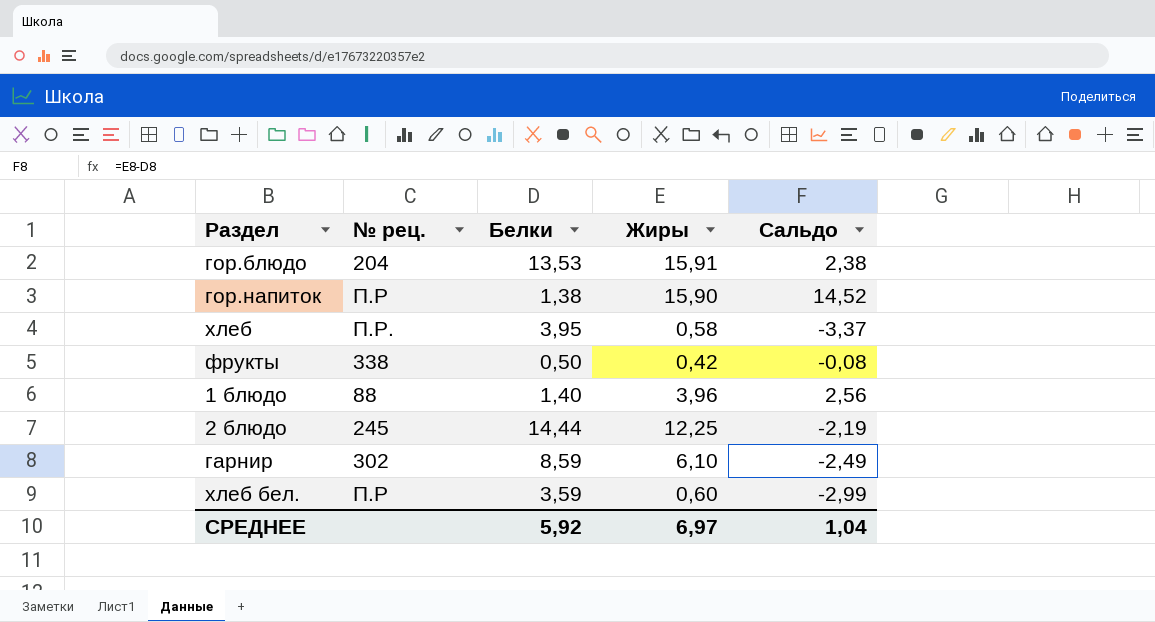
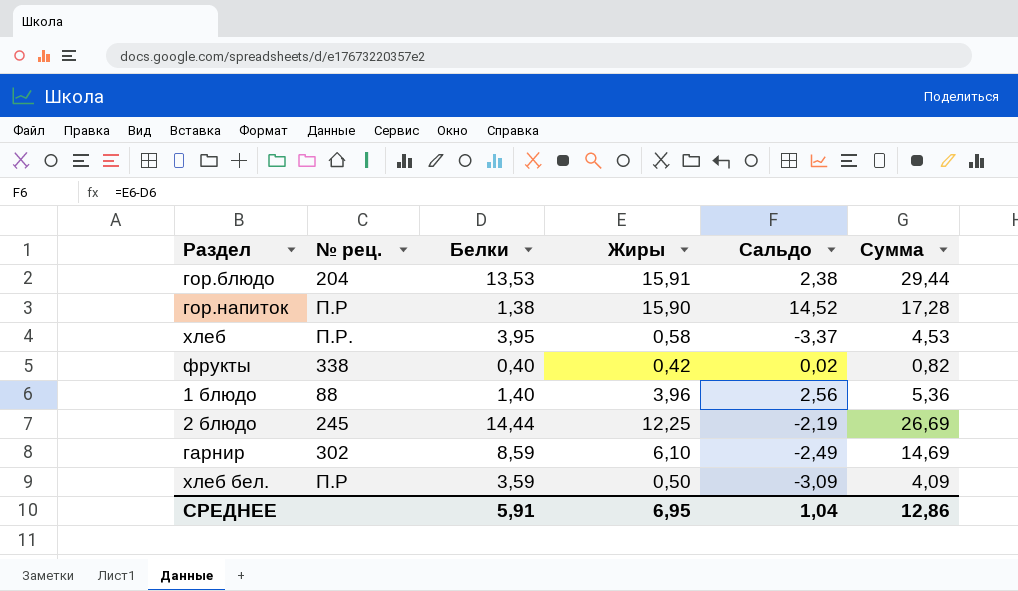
column Сумма | formula: none -> [Белки] + [Жиры]
фрукты | Белки: 0,50 -> 0,40
фрукты | Сальдо: -0,08 -> 0,02
хлеб бел. | Жиры: 0,60 -> 0,50
хлеб бел. | Сальдо: -2,99 -> -3,09
СРЕДНЕЕ | Белки: 5,92 -> 5,91
СРЕДНЕЕ | Жиры: 6,97 -> 6,95

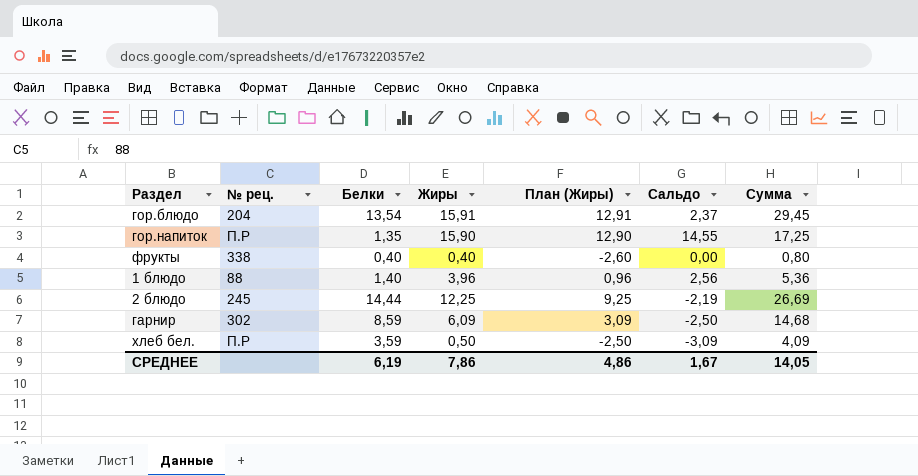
column План (Жиры) | formula: none -> [Жиры] - 3
row хлеб: П.Р. | 3,95 | 0,58 | -3,37 | 4,53 -> none
гор.блюдо | Белки: 13,53 -> 13,54
гор.блюдо | Сальдо: 2,38 -> 2,37
гор.блюдо | Сумма: 29,44 -> 29,45
гор.напиток | Белки: 1,38 -> 1,35
гор.напиток | Сальдо: 14,52 -> 14,55
гор.напиток | Сумма: 17,28 -> 17,25
фрукты | Жиры: 0,42 -> 0,40
фрукты | Сальдо: 0,02 -> 0,00
фрукты | Сумма: 0,82 -> 0,80
гарнир | Жиры: 6,10 -> 6,09
гарнир | Сальдо: -2,49 -> -2,50
гарнир | Сумма: 14,69 -> 14,68
СРЕДНЕЕ | Белки: 5,91 -> 6,19
СРЕДНЕЕ | Жиры: 6,95 -> 7,86
СРЕДНЕЕ | Сальдо: 1,04 -> 1,67
СРЕДНЕЕ | Сумма: 12,86 -> 14,05

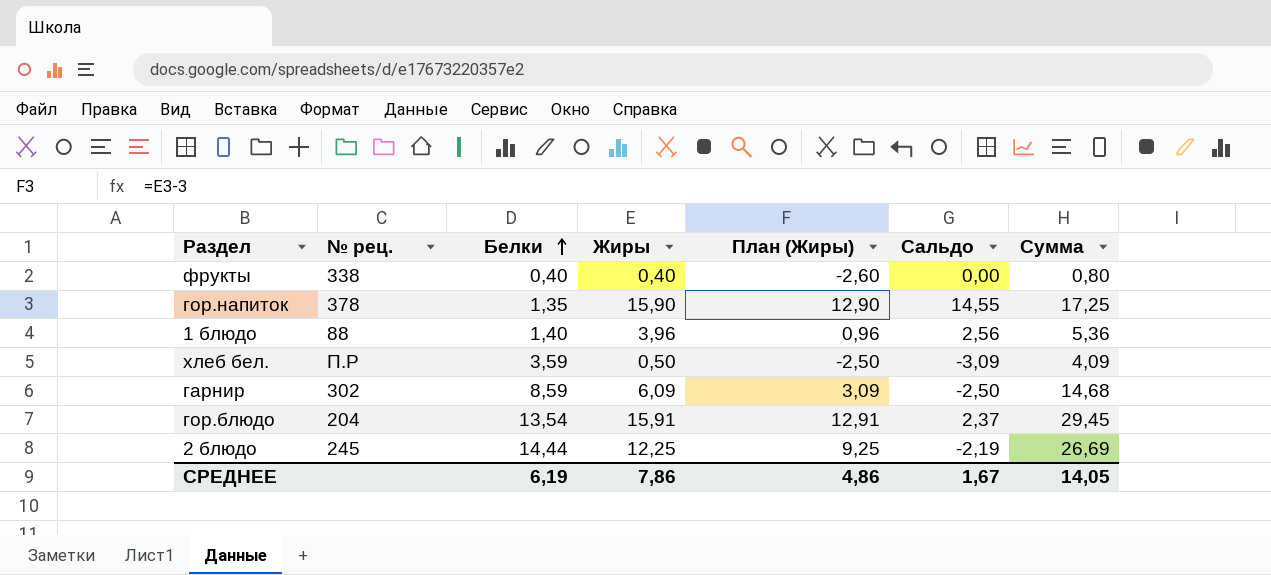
row order: none -> Белки ascending
гор.напиток | № рец.: П.Р -> 378

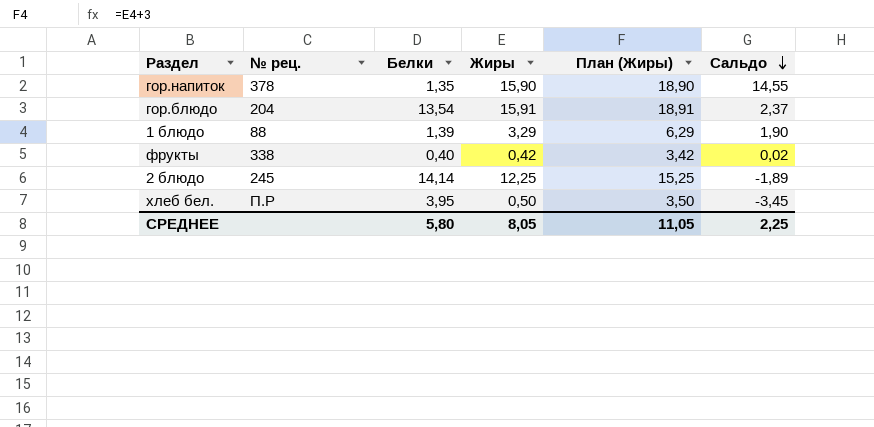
row order: Белки ascending -> Сальдо descending
column Сумма | formula: [Белки] + [Жиры] -> none
column План (Жиры) | formula: [Жиры] - 3 -> [Жиры] + 3
row гарнир: 302 | 8,59 | 6,09 | 3,09 | -2,50 | 14,68 -> none
1 блюдо | Белки: 1,40 -> 1,39
1 блюдо | Жиры: 3,96 -> 3,29
1 блюдо | Сальдо: 2,56 -> 1,90
фрукты | Жиры: 0,40 -> 0,42
фрукты | Сальдо: 0,00 -> 0,02
2 блюдо | Белки: 14,44 -> 14,14
2 блюдо | Сальдо: -2,19 -> -1,89
хлеб бел. | Белки: 3,59 -> 3,95
хлеб бел. | Сальдо: -3,09 -> -3,45
СРЕДНЕЕ | Белки: 6,19 -> 5,80
СРЕДНЕЕ | Жиры: 7,86 -> 8,05
СРЕДНЕЕ | План (Жиры): 4,86 -> 11,05
СРЕДНЕЕ | Сальдо: 1,67 -> 2,25

